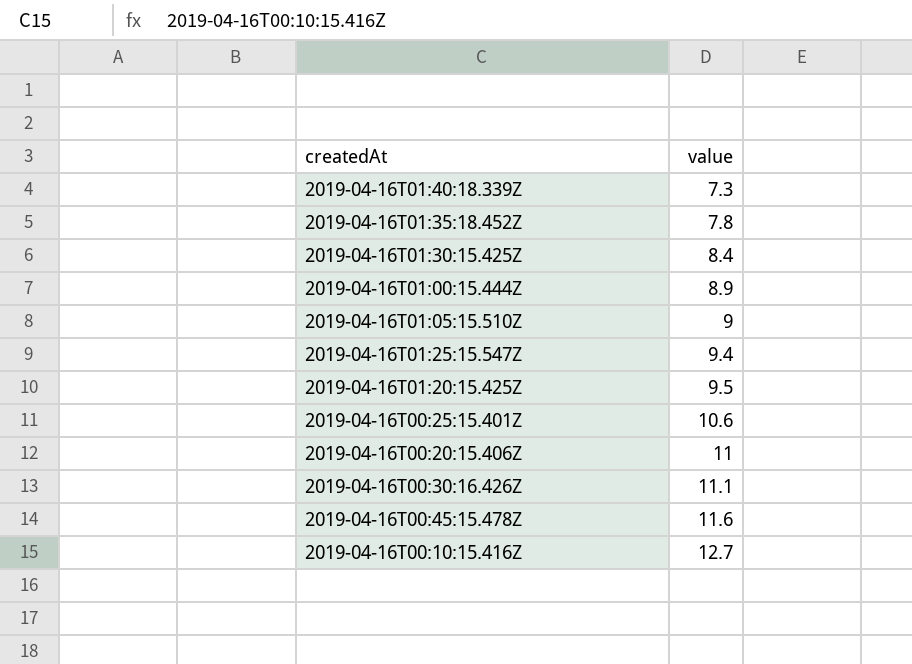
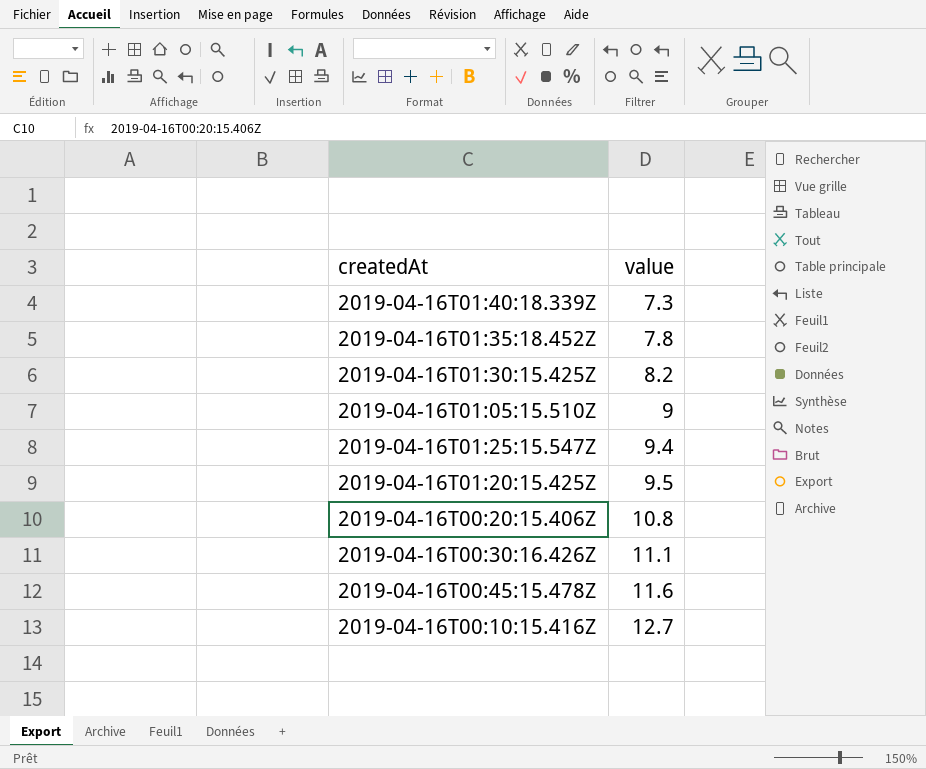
row 2019-04-16T01:00:15.444Z: 8.9 -> none
row 2019-04-16T00:25:15.401Z: 10.6 -> none
2019-04-16T01:30:15.425Z | value: 8.4 -> 8.2
2019-04-16T00:20:15.406Z | value: 11 -> 10.8

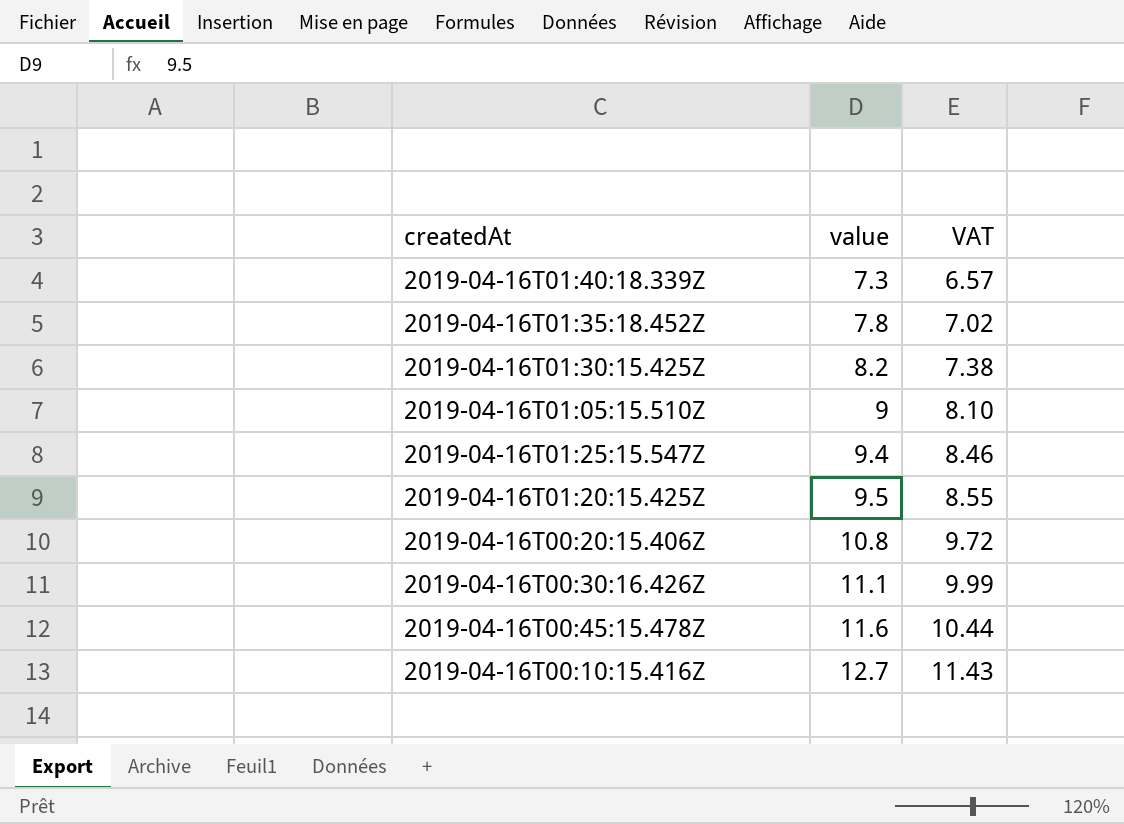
column VAT | formula: none -> [value] * 0.9

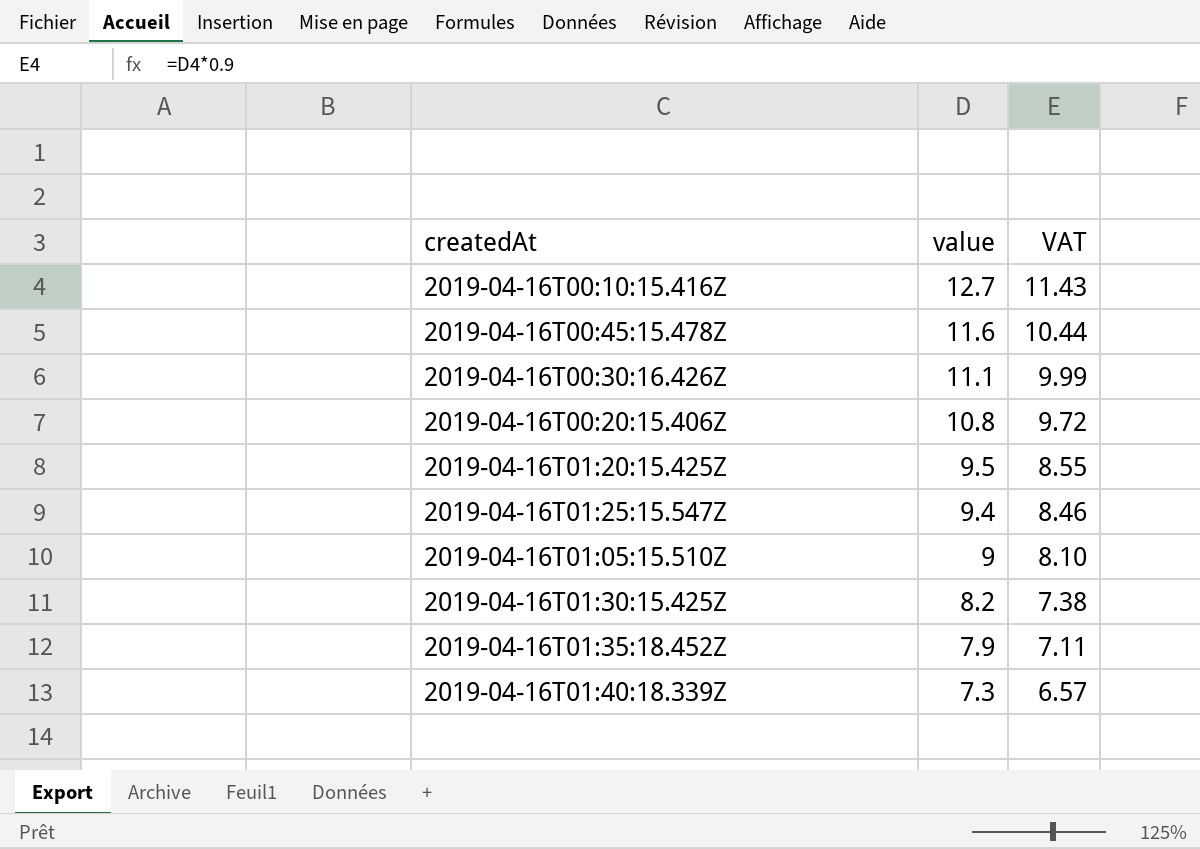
row order: value ascending -> value descending
2019-04-16T01:35:18.452Z | value: 7.8 -> 7.9
2019-04-16T01:35:18.452Z | VAT: 7.02 -> 7.11

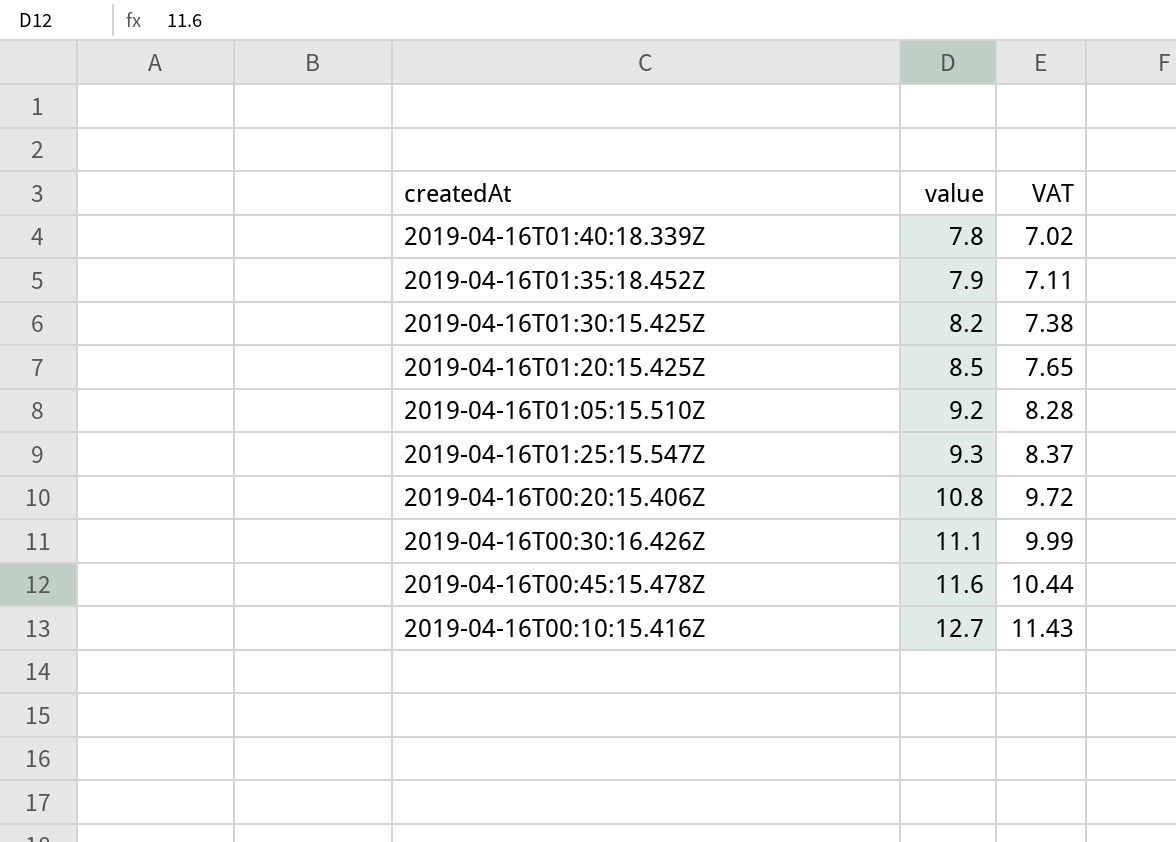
row order: value descending -> value ascending
2019-04-16T01:40:18.339Z | value: 7.3 -> 7.8
2019-04-16T01:40:18.339Z | VAT: 6.57 -> 7.02
2019-04-16T01:20:15.425Z | value: 9.5 -> 8.5
2019-04-16T01:20:15.425Z | VAT: 8.55 -> 7.65
2019-04-16T01:05:15.510Z | value: 9 -> 9.2
2019-04-16T01:05:15.510Z | VAT: 8.10 -> 8.28
2019-04-16T01:25:15.547Z | value: 9.4 -> 9.3
2019-04-16T01:25:15.547Z | VAT: 8.46 -> 8.37

